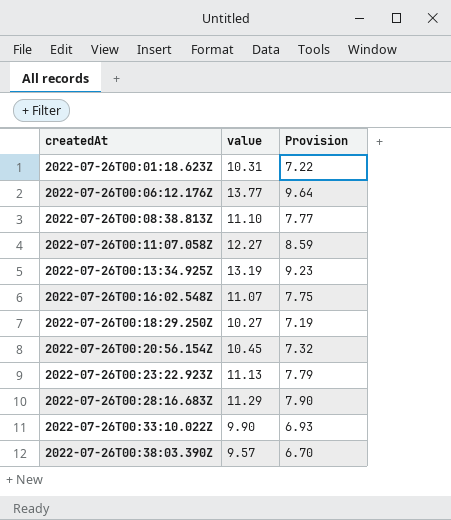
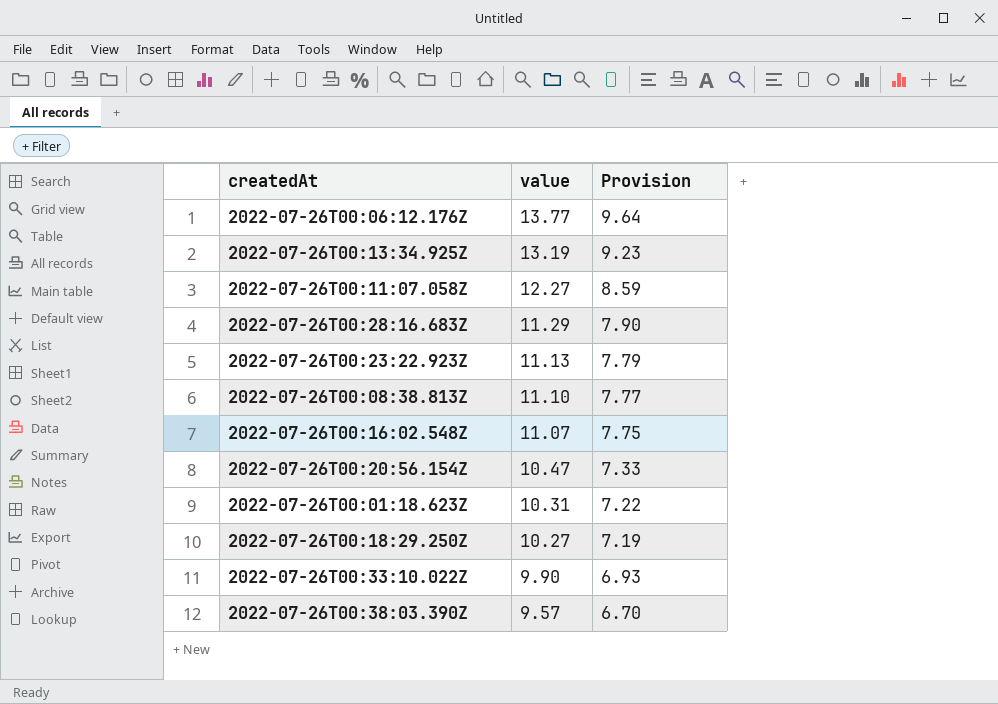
row order: createdAt ascending -> value descending
2022-07-26T00:20:56.154Z | value: 10.45 -> 10.47
2022-07-26T00:20:56.154Z | Provision: 7.32 -> 7.33

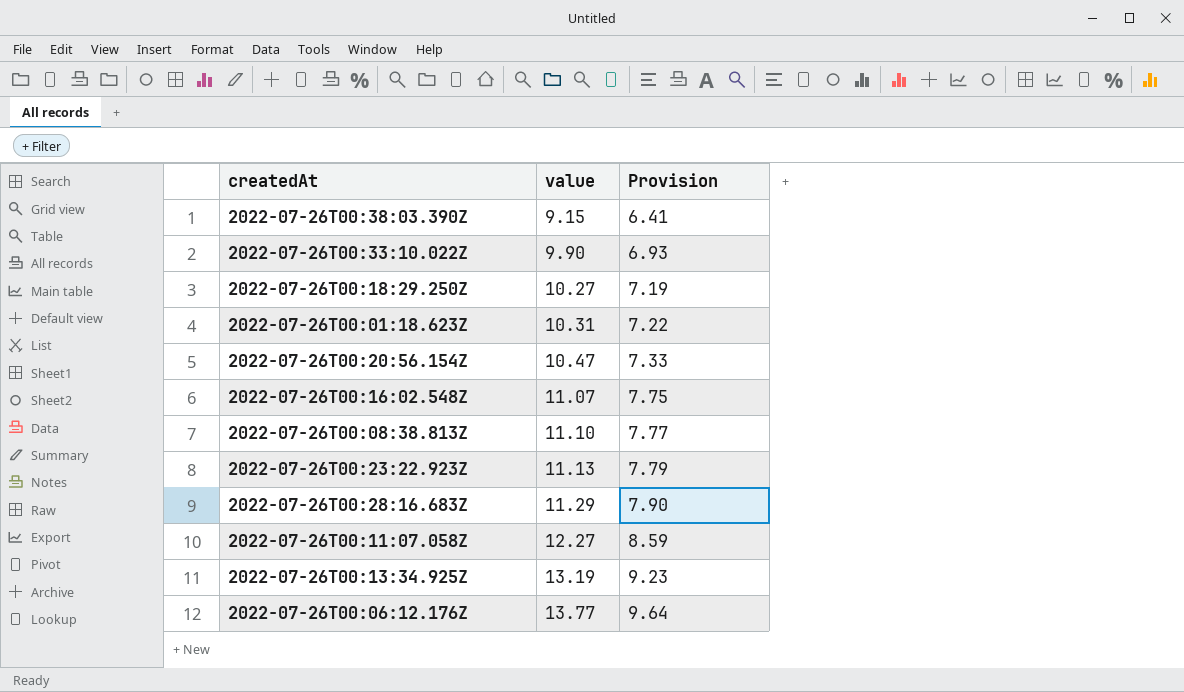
row order: value descending -> value ascending
2022-07-26T00:38:03.390Z | value: 9.57 -> 9.15
2022-07-26T00:38:03.390Z | Provision: 6.70 -> 6.41

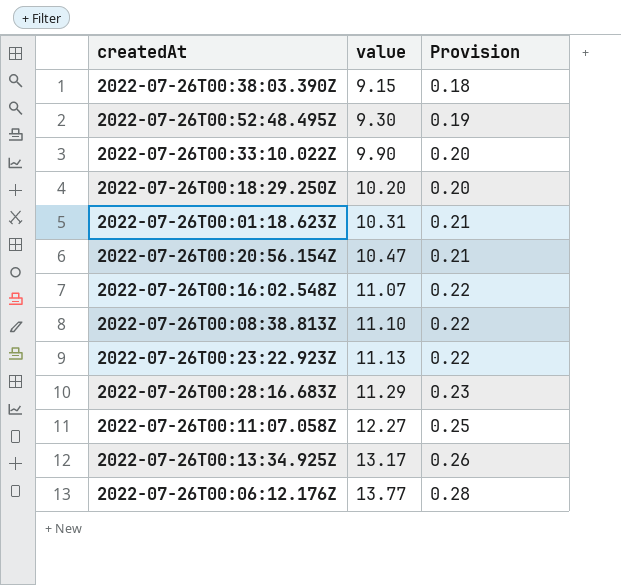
column Provision | formula: [value] * 0.7 -> [value] * 0.02
row 2022-07-26T00:52:48.495Z: none -> 9.30 | 0.19
2022-07-26T00:18:29.250Z | value: 10.27 -> 10.20
2022-07-26T00:13:34.925Z | value: 13.19 -> 13.17

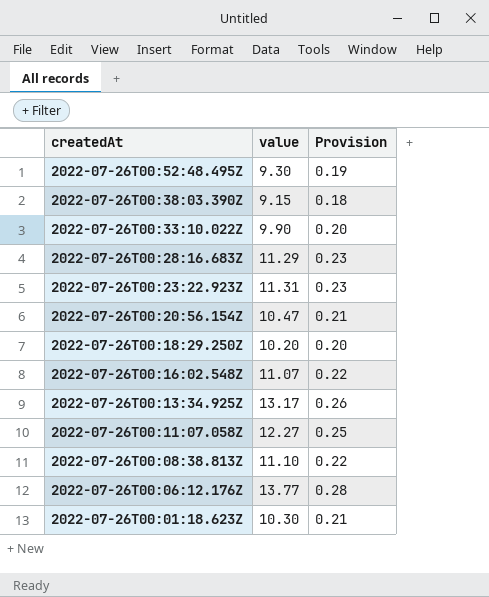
row order: value ascending -> createdAt descending
2022-07-26T00:23:22.923Z | value: 11.13 -> 11.31
2022-07-26T00:23:22.923Z | Provision: 0.22 -> 0.23
2022-07-26T00:01:18.623Z | value: 10.31 -> 10.30

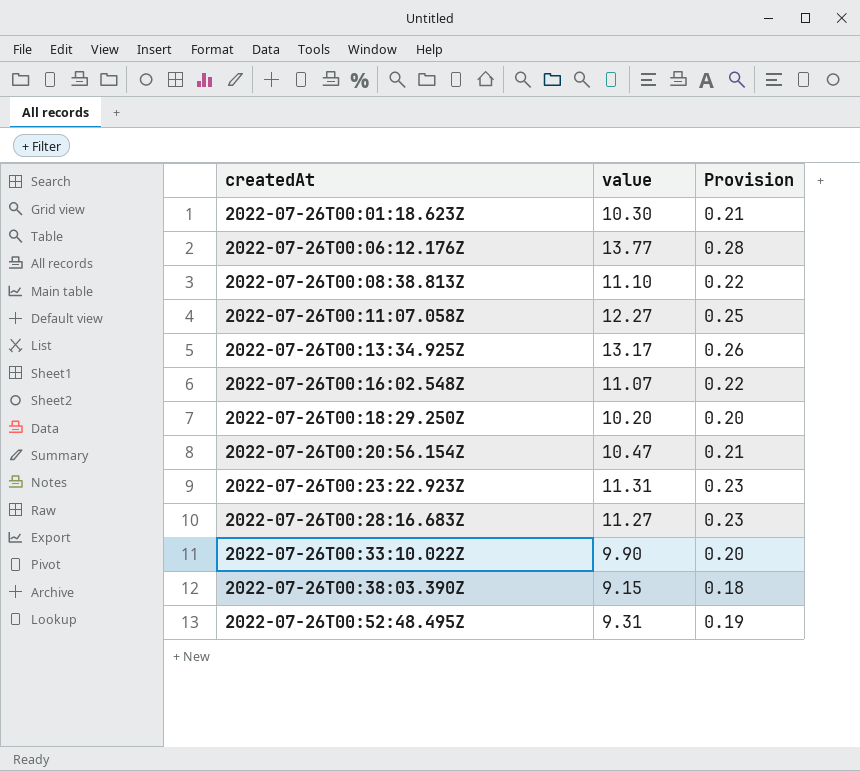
row order: createdAt descending -> createdAt ascending
2022-07-26T00:28:16.683Z | value: 11.29 -> 11.27
2022-07-26T00:52:48.495Z | value: 9.30 -> 9.31

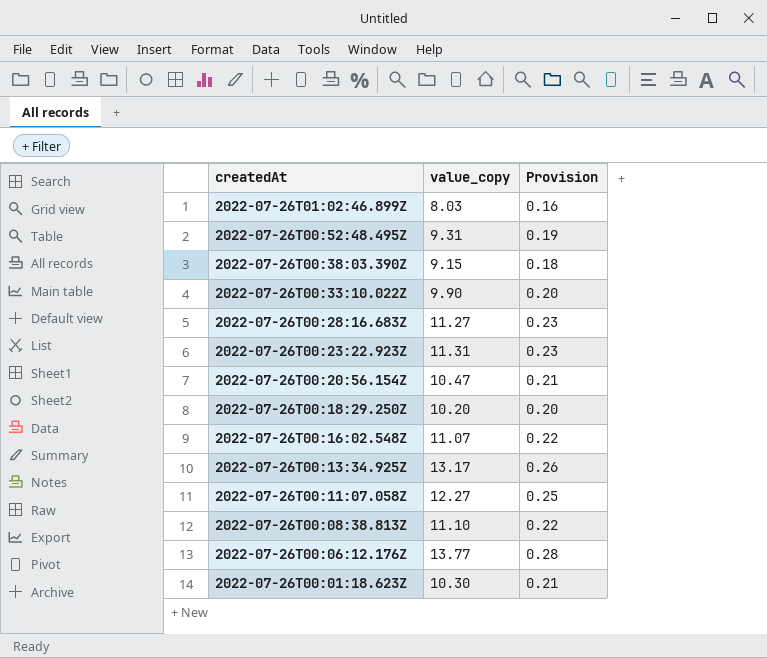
row order: createdAt ascending -> createdAt descending
column name: value -> value_copy
row 2022-07-26T01:02:46.899Z: none -> 8.03 | 0.16

